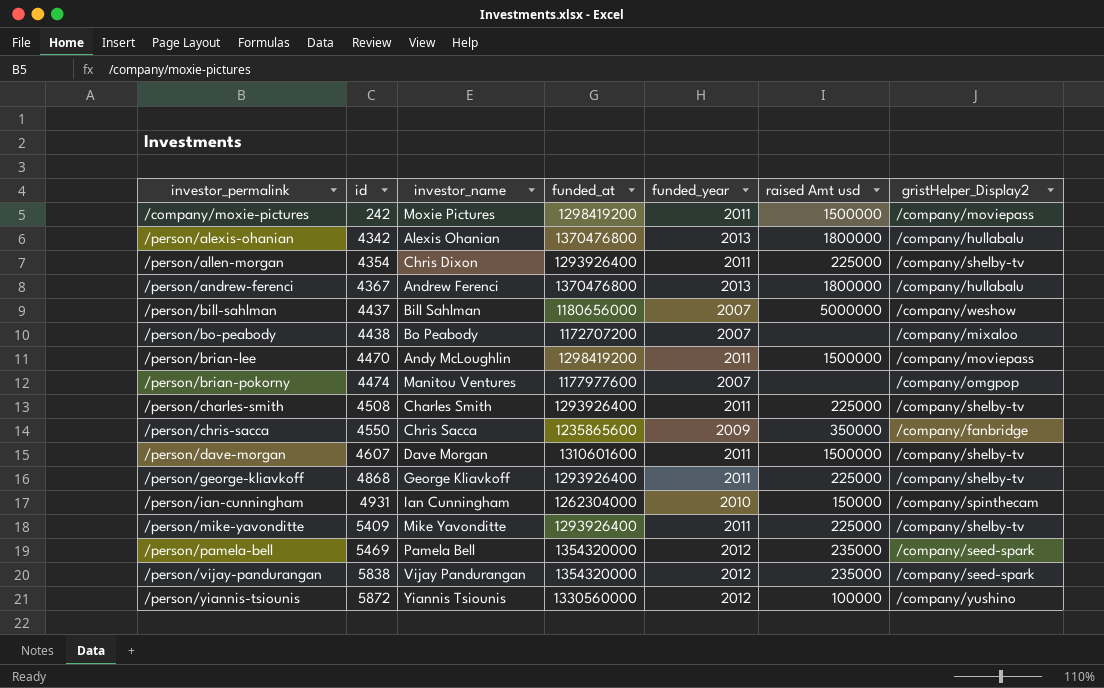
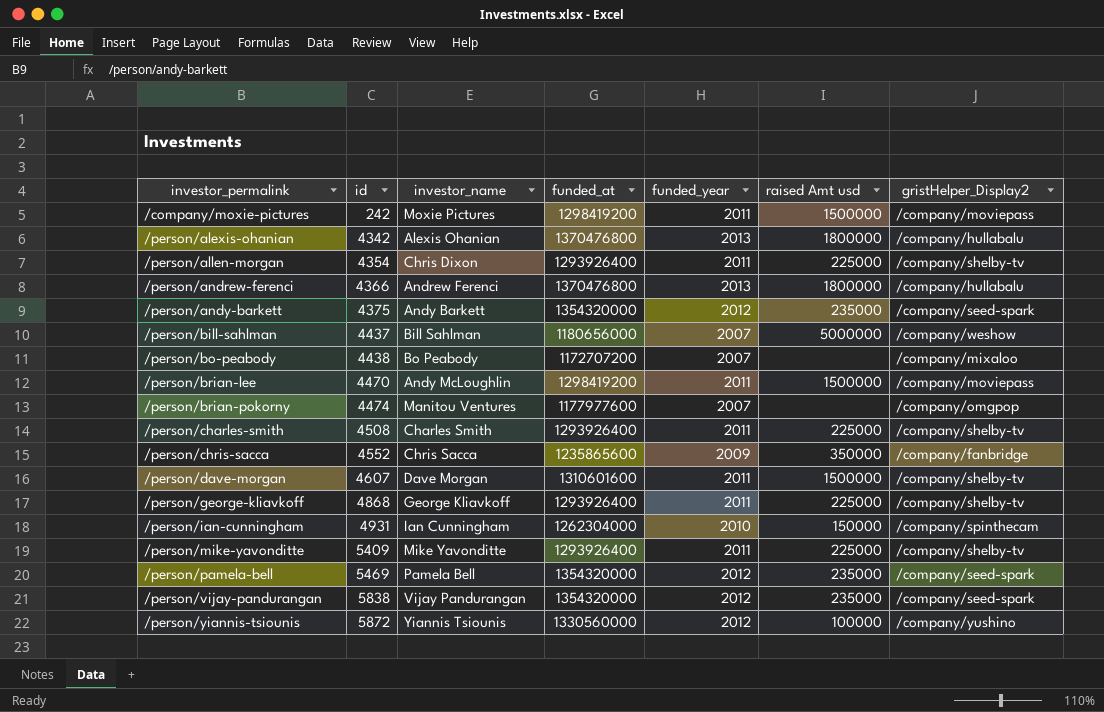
/person/andrew-ferenci | id: 4367 -> 4366
row /person/andy-barkett: none -> 4375 | Andy Barkett | 1354320000 | 2012 | 235000 | /company/seed-spark
/person/chris-sacca | id: 4550 -> 4552

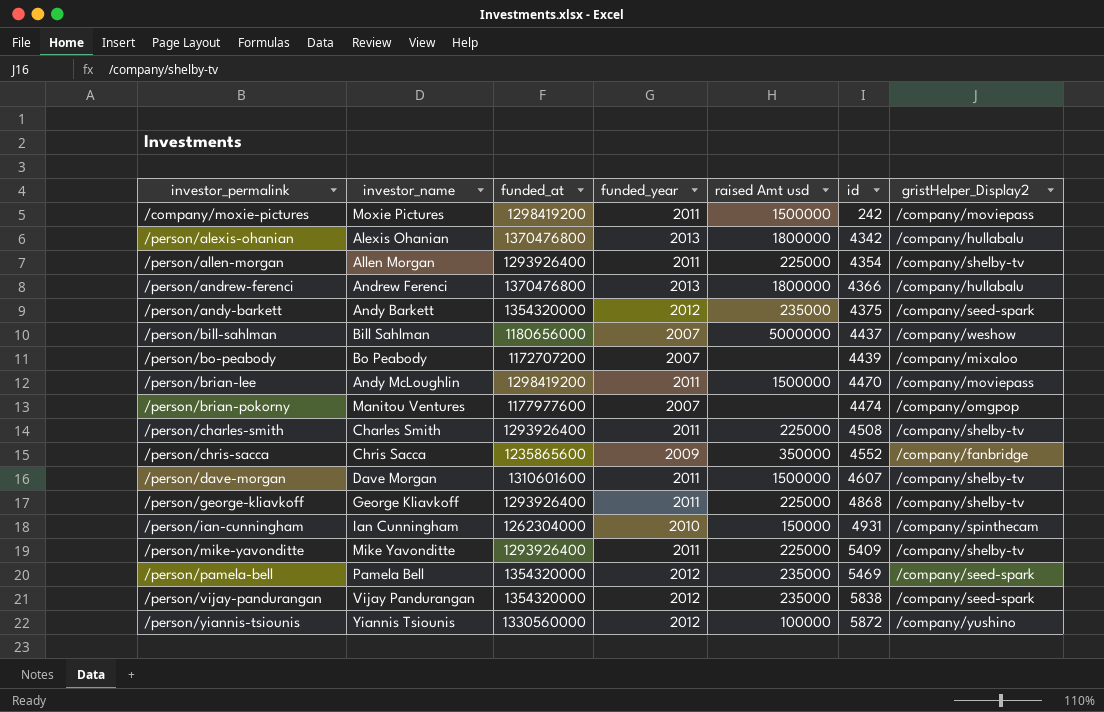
column id | position: 2 -> 6
/person/allen-morgan | investor_name: Chris Dixon -> Allen Morgan
/person/bo-peabody | id: 4438 -> 4439

